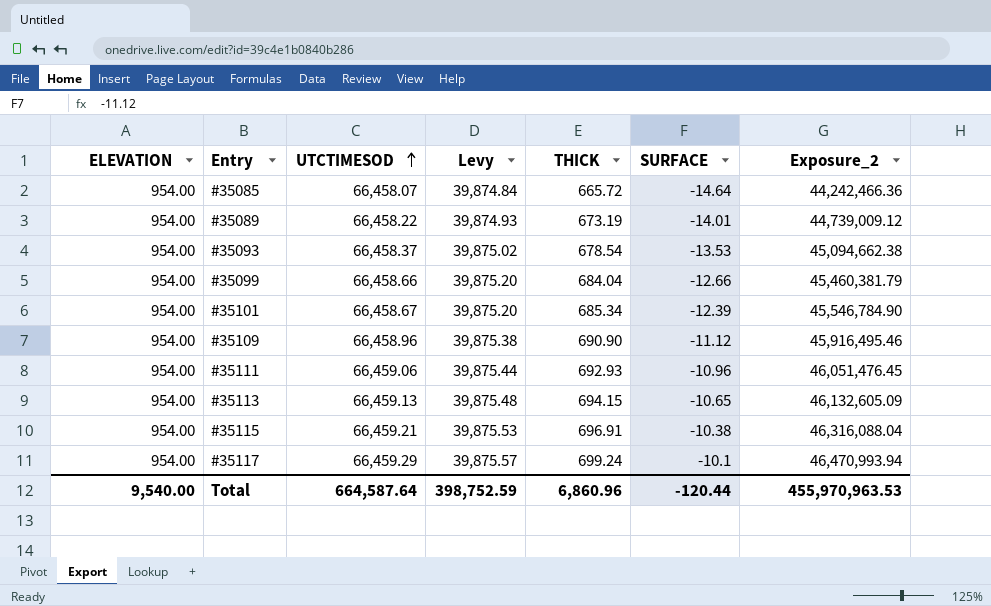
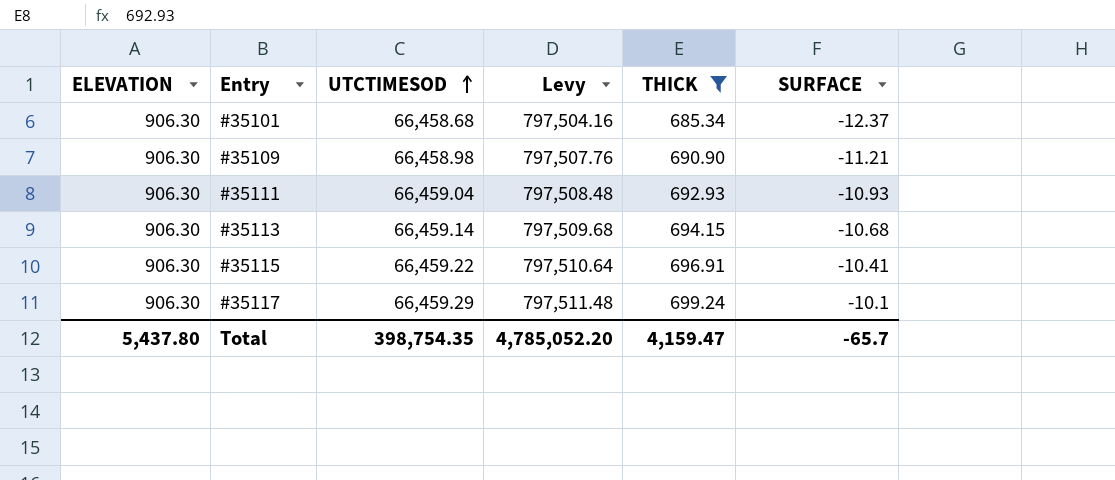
filter: none -> THICK >= 685.34
column Exposure_2 | formula: [UTCTIMESOD] * [THICK] -> none
column Levy | formula: [UTCTIMESOD] * 0.6 -> [UTCTIMESOD] * 12
#35101 | ELEVATION: 954.00 -> 906.30
#35101 | UTCTIMESOD: 66,458.67 -> 66,458.68
#35101 | SURFACE: -12.39 -> -12.37
#35109 | ELEVATION: 954.00 -> 906.30
#35109 | UTCTIMESOD: 66,458.96 -> 66,458.98
#35109 | SURFACE: -11.12 -> -11.21
#35111 | ELEVATION: 954.00 -> 906.30
#35111 | UTCTIMESOD: 66,459.06 -> 66,459.04
#35111 | SURFACE: -10.96 -> -10.93
#35113 | ELEVATION: 954.00 -> 906.30
#35113 | UTCTIMESOD: 66,459.13 -> 66,459.14
#35113 | SURFACE: -10.65 -> -10.68
#35115 | ELEVATION: 954.00 -> 906.30
#35115 | UTCTIMESOD: 66,459.21 -> 66,459.22
#35115 | SURFACE: -10.38 -> -10.41
#35117 | ELEVATION: 954.00 -> 906.30
Total | ELEVATION: 9,540.00 -> 5,437.80
Total | UTCTIMESOD: 664,587.64 -> 398,754.35
Total | Levy: 398,752.59 -> 4,785,052.20
Total | THICK: 6,860.96 -> 4,159.47
Total | SURFACE: -120.44 -> -65.7

